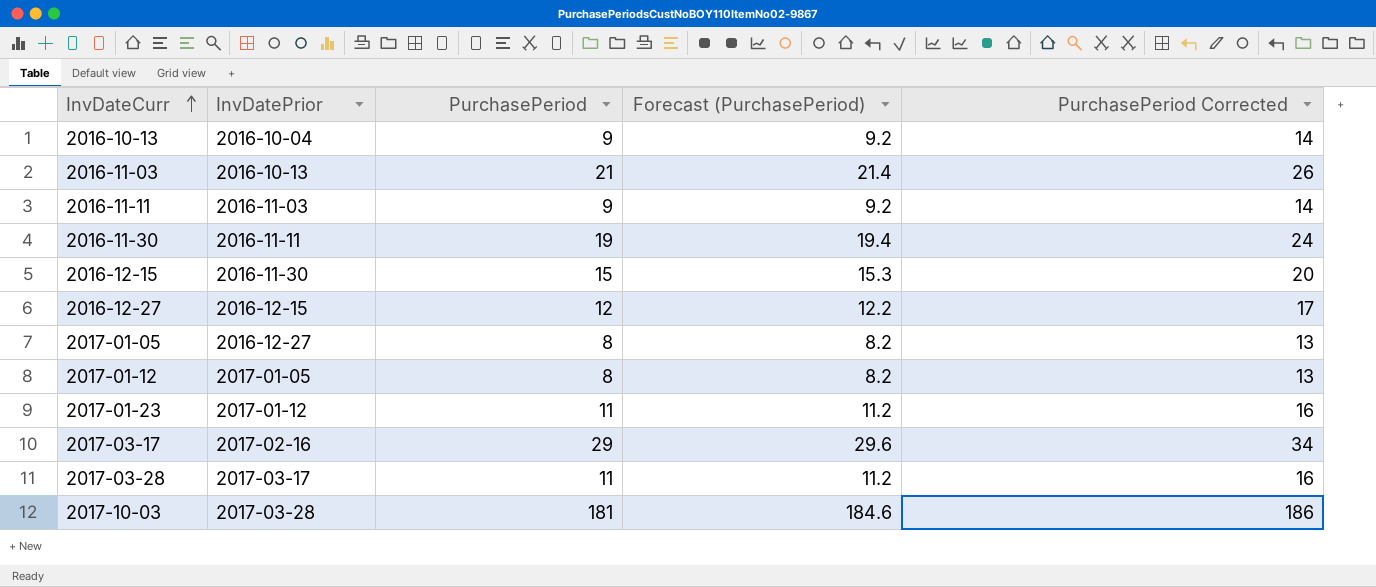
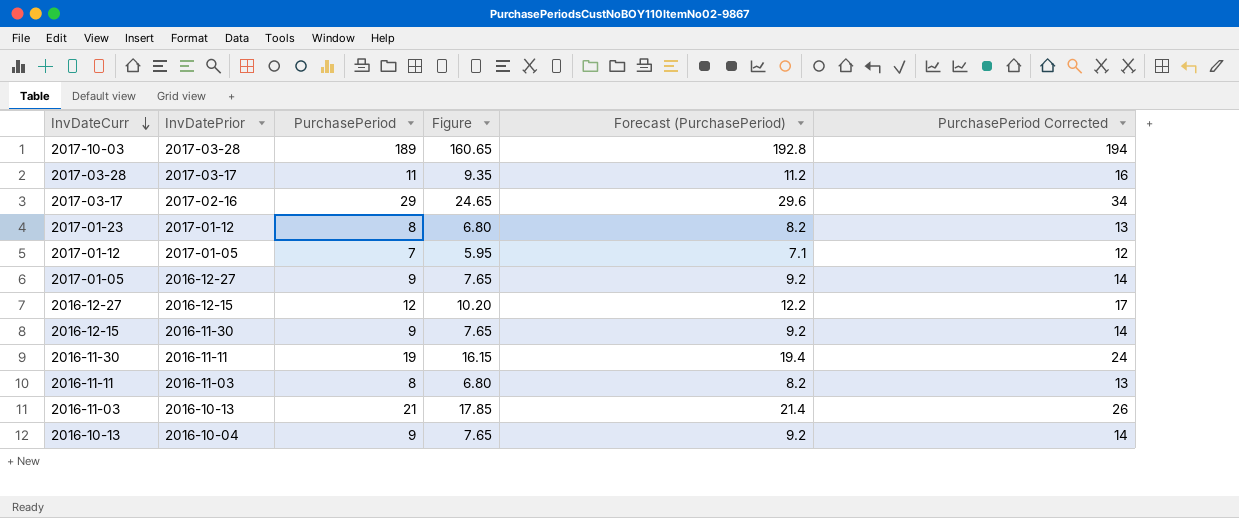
row order: InvDateCurr ascending -> InvDateCurr descending
column Figure | formula: none -> [PurchasePeriod] * 0.85
2017-10-03 | PurchasePeriod: 181 -> 189
2017-10-03 | Forecast (PurchasePeriod): 184.6 -> 192.8
2017-10-03 | PurchasePeriod Corrected: 186 -> 194
2017-01-23 | PurchasePeriod: 11 -> 8
2017-01-23 | Forecast (PurchasePeriod): 11.2 -> 8.2
2017-01-23 | PurchasePeriod Corrected: 16 -> 13
2017-01-12 | PurchasePeriod: 8 -> 7
2017-01-12 | Forecast (PurchasePeriod): 8.2 -> 7.1
2017-01-12 | PurchasePeriod Corrected: 13 -> 12
2017-01-05 | PurchasePeriod: 8 -> 9
2017-01-05 | Forecast (PurchasePeriod): 8.2 -> 9.2
2017-01-05 | PurchasePeriod Corrected: 13 -> 14
2016-12-15 | PurchasePeriod: 15 -> 9
2016-12-15 | Forecast (PurchasePeriod): 15.3 -> 9.2
2016-12-15 | PurchasePeriod Corrected: 20 -> 14
2016-11-11 | PurchasePeriod: 9 -> 8
2016-11-11 | Forecast (PurchasePeriod): 9.2 -> 8.2
2016-11-11 | PurchasePeriod Corrected: 14 -> 13

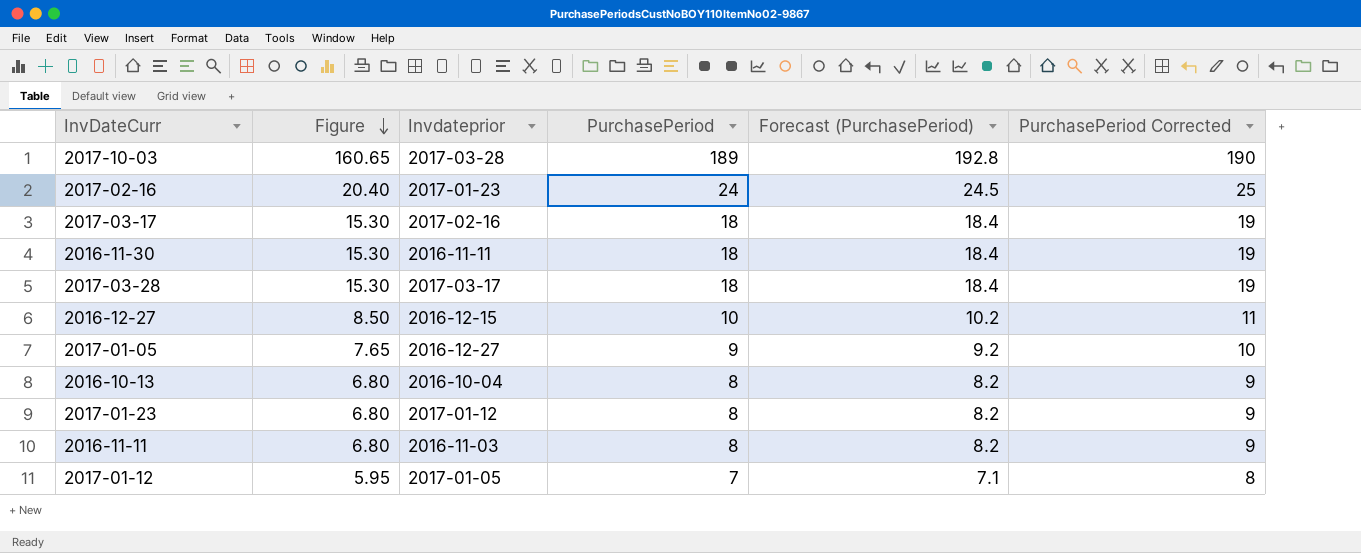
row order: InvDateCurr descending -> Figure descending
column Figure | position: 4 -> 2
column name: InvDatePrior -> Invdateprior
column PurchasePeriod Corrected | formula: [PurchasePeriod] + 5 -> [PurchasePeriod] + 1
row 2016-12-15: 2016-11-30 | 9 | 7.65 | 9.2 | 14 -> none
row 2016-11-03: 2016-10-13 | 21 | 17.85 | 21.4 | 26 -> none
row 2017-02-16: none -> 20.40 | 2017-01-23 | 24 | 24.5 | 25
2017-03-17 | Figure: 24.65 -> 15.30
2017-03-17 | PurchasePeriod: 29 -> 18
2017-03-17 | Forecast (PurchasePeriod): 29.6 -> 18.4
2016-11-30 | Figure: 16.15 -> 15.30
2016-11-30 | PurchasePeriod: 19 -> 18
2016-11-30 | Forecast (PurchasePeriod): 19.4 -> 18.4
2017-03-28 | Figure: 9.35 -> 15.30
2017-03-28 | PurchasePeriod: 11 -> 18
2017-03-28 | Forecast (PurchasePeriod): 11.2 -> 18.4
2016-12-27 | Figure: 10.20 -> 8.50
2016-12-27 | PurchasePeriod: 12 -> 10
2016-12-27 | Forecast (PurchasePeriod): 12.2 -> 10.2
2016-10-13 | Figure: 7.65 -> 6.80
2016-10-13 | PurchasePeriod: 9 -> 8
2016-10-13 | Forecast (PurchasePeriod): 9.2 -> 8.2

